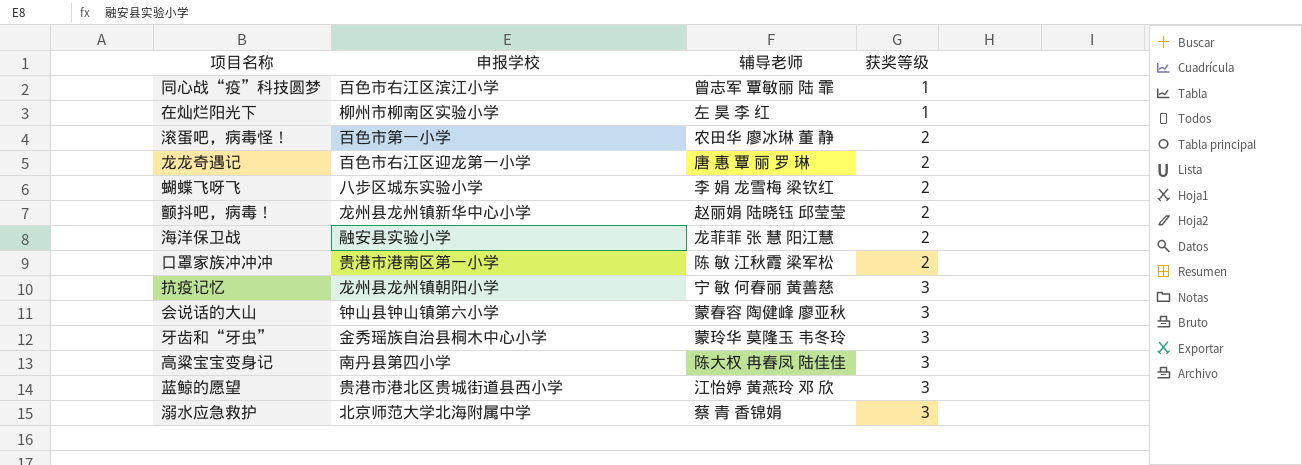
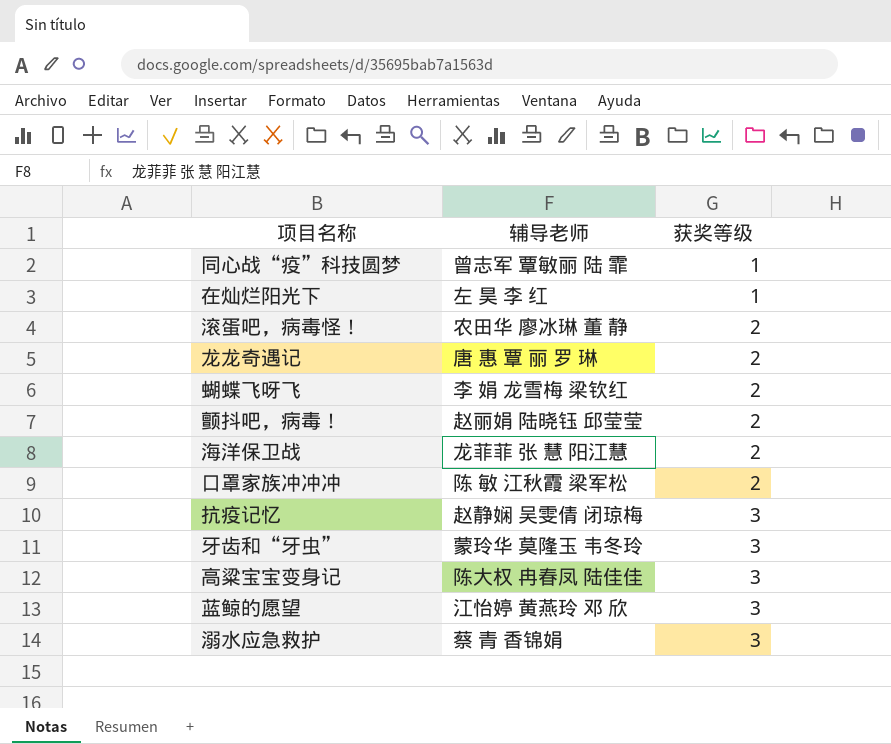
column 申报学校 | position: 2 -> none
row 会说话的大山: 钟山县钟山镇第六小学 | 蒙春容 陶健峰 廖亚秋 | 3 -> none
抗疫记忆 | 辅导老师: 宁 敏 何春丽 黄善慈 -> 赵静娴 吴雯倩 闭琼梅

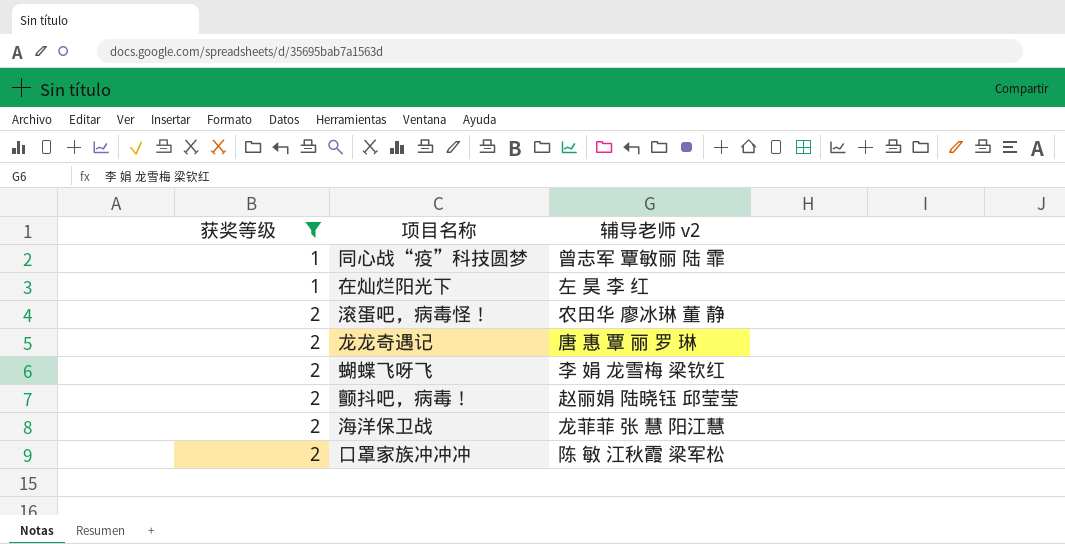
filter: none -> 获奖等级 != 3
column 获奖等级 | position: 3 -> 1
column name: 辅导老师 -> 辅导老师 v2

